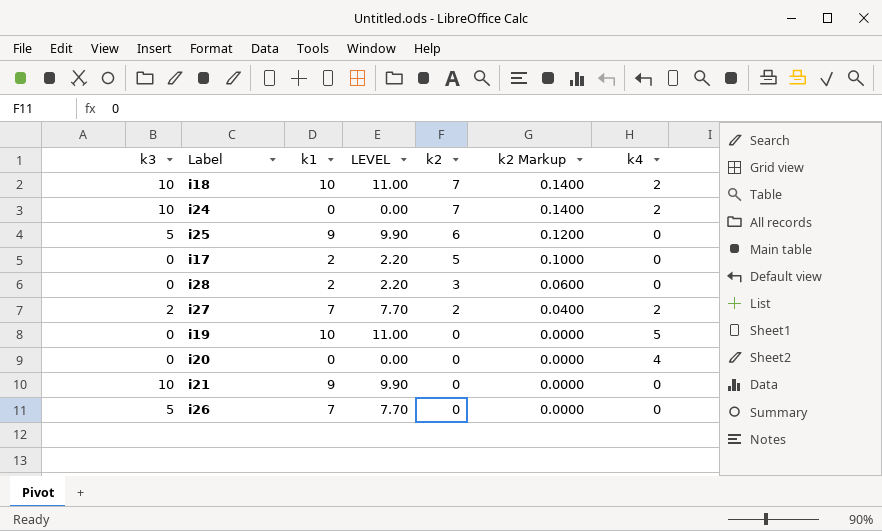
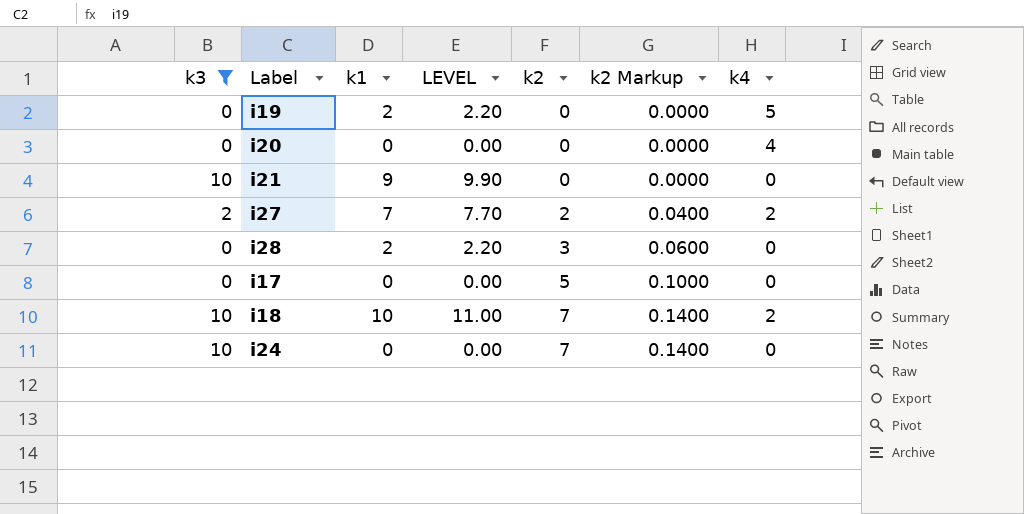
filter: none -> k3 != 5
row order: k2 descending -> k2 ascending
i19 | k1: 10 -> 2
i19 | LEVEL: 11.00 -> 2.20
i17 | k1: 2 -> 0
i17 | LEVEL: 2.20 -> 0.00
i24 | k4: 2 -> 0

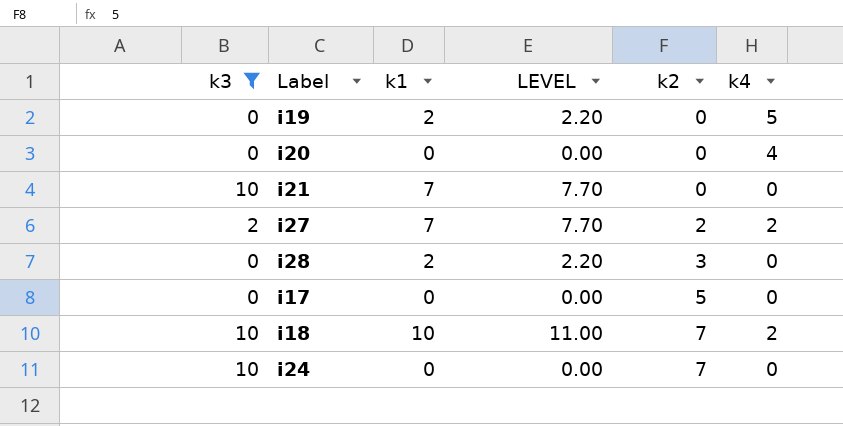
column k2 Markup | formula: [k2] * 0.02 -> none
i21 | k1: 9 -> 7
i21 | LEVEL: 9.90 -> 7.70

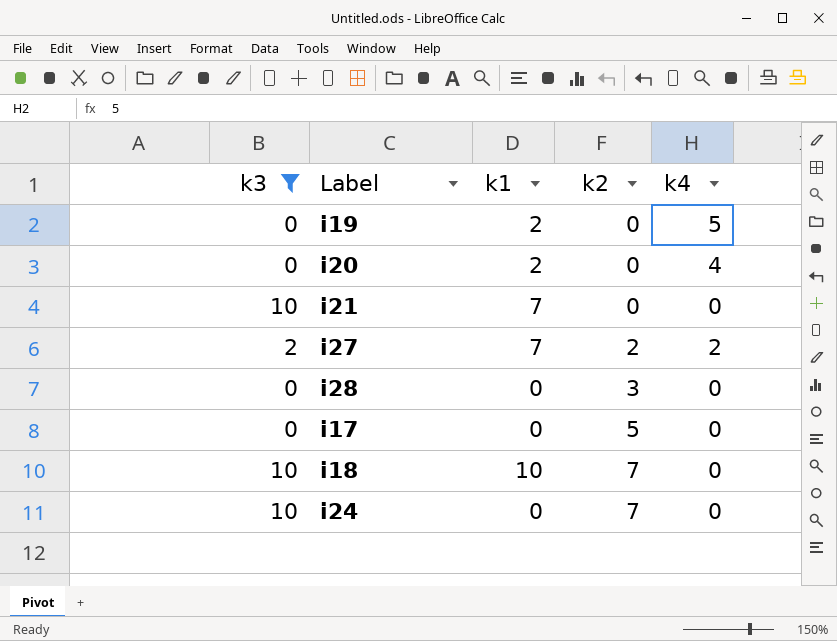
column LEVEL | formula: [k1] * 1.1 -> none
i20 | k1: 0 -> 2
i28 | k1: 2 -> 0
i18 | k4: 2 -> 0

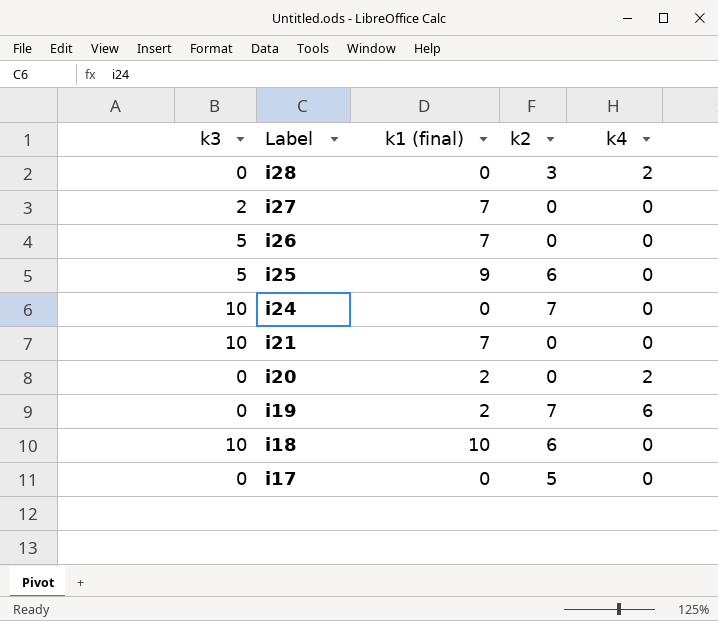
filter: k3 != 5 -> none
row order: k2 ascending -> Label descending
column name: k1 -> k1 (final)
i28 | k4: 0 -> 2
i27 | k2: 2 -> 0
i27 | k4: 2 -> 0
i20 | k4: 4 -> 2
i19 | k2: 0 -> 7
i19 | k4: 5 -> 6
i18 | k2: 7 -> 6

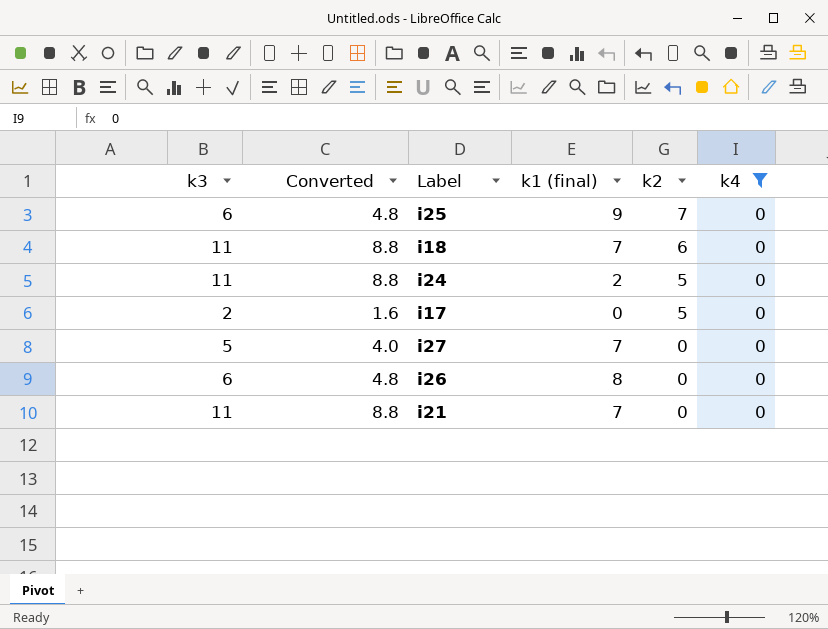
filter: none -> k4 = 0
row order: Label descending -> k2 descending
column Converted | formula: none -> [k3] * 0.8
i25 | k3: 5 -> 6
i25 | k2: 6 -> 7
i18 | k3: 10 -> 11
i18 | k1 (final): 10 -> 7
i24 | k3: 10 -> 11
i24 | k1 (final): 0 -> 2
i24 | k2: 7 -> 5
i17 | k3: 0 -> 2
i27 | k3: 2 -> 5
i26 | k3: 5 -> 6
i26 | k1 (final): 7 -> 8
i21 | k3: 10 -> 11

